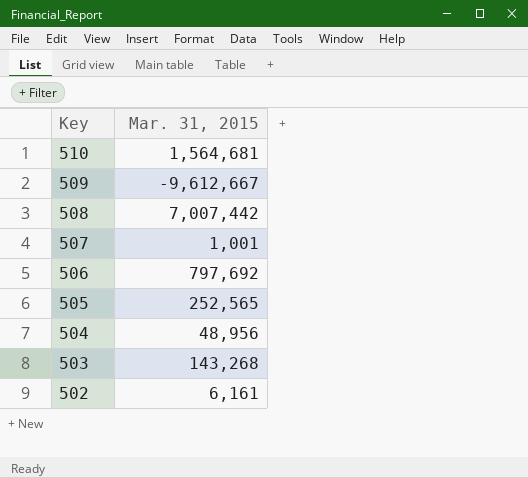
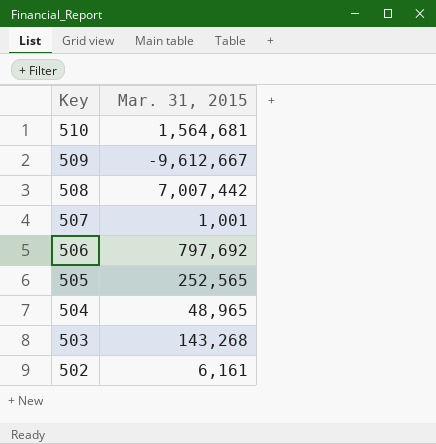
504 | Mar. 31, 2015: 48,956 -> 48,965

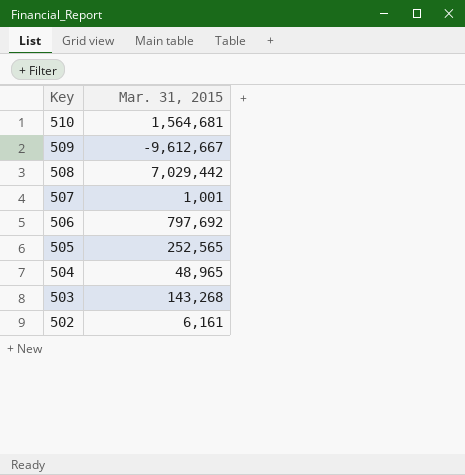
508 | Mar. 31, 2015: 7,007,442 -> 7,029,442

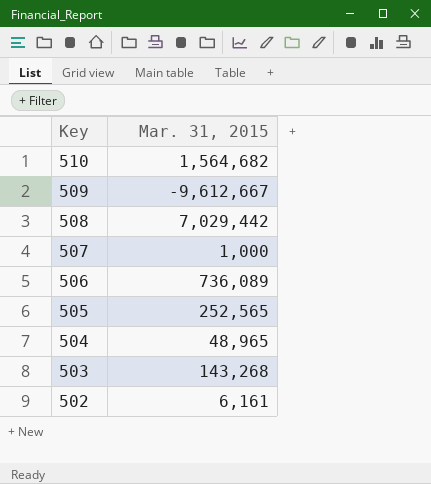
510 | Mar. 31, 2015: 1,564,681 -> 1,564,682
507 | Mar. 31, 2015: 1,001 -> 1,000
506 | Mar. 31, 2015: 797,692 -> 736,089

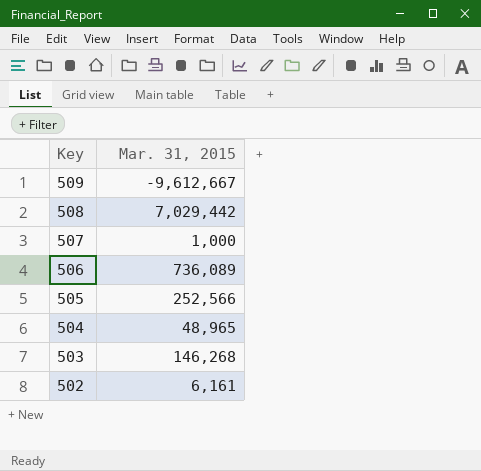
row 510: 1,564,682 -> none
505 | Mar. 31, 2015: 252,565 -> 252,566
503 | Mar. 31, 2015: 143,268 -> 146,268

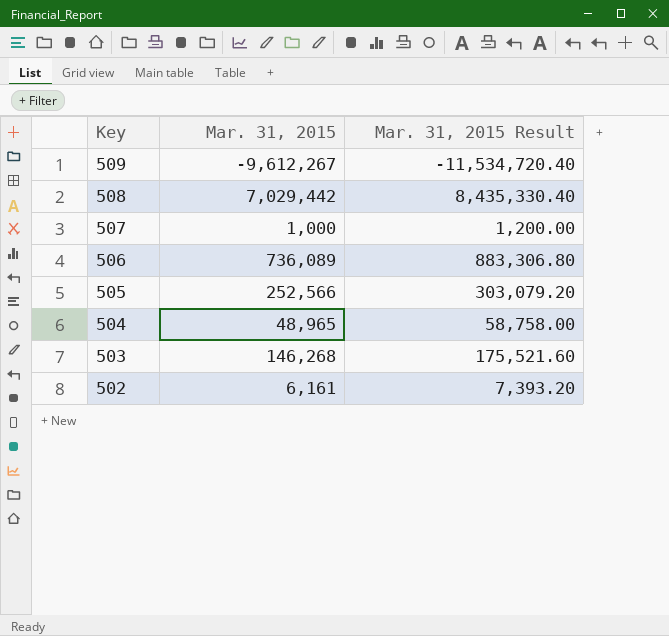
column Mar. 31, 2015 Result | formula: none -> [Mar. 31, 2015] * 1.2
509 | Mar. 31, 2015: -9,612,667 -> -9,612,267

